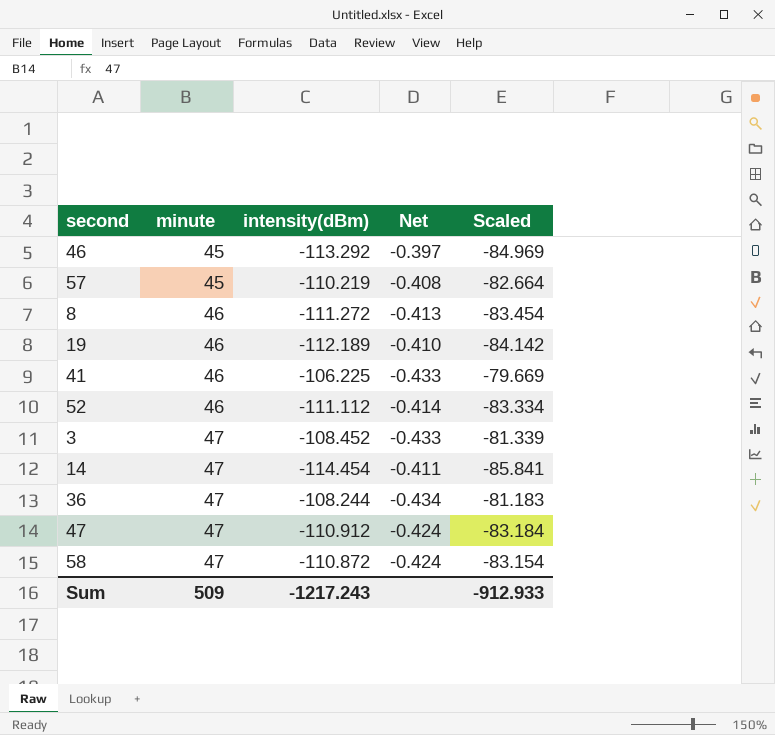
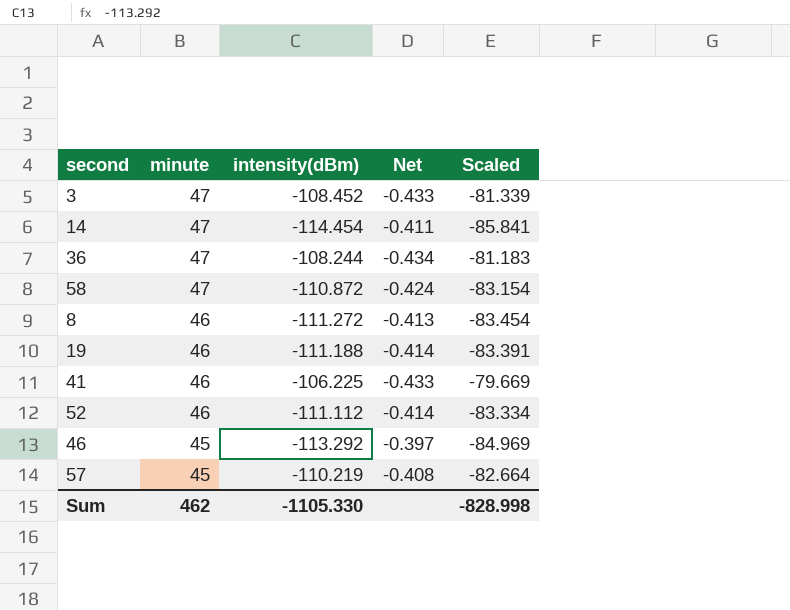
row order: minute ascending -> minute descending
row 47: 47 | -110.912 | -0.424 | -83.184 -> none
19 | intensity(dBm): -112.189 -> -111.188
19 | Net: -0.410 -> -0.414
19 | Scaled: -84.142 -> -83.391
Sum | minute: 509 -> 462
Sum | intensity(dBm): -1217.243 -> -1105.330
Sum | Scaled: -912.933 -> -828.998

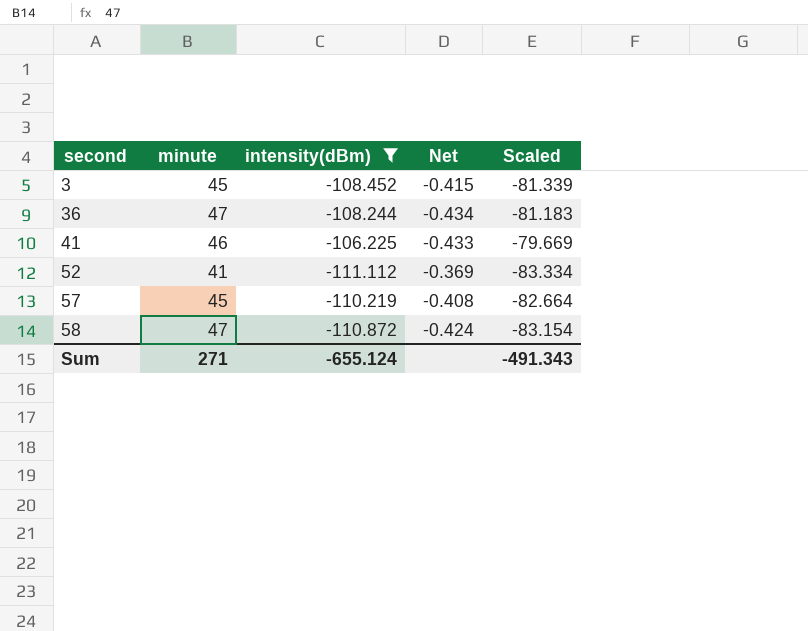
filter: none -> intensity(dBm) >= -111.112
row order: minute descending -> second ascending
3 | minute: 47 -> 45
3 | Net: -0.433 -> -0.415
52 | minute: 46 -> 41
52 | Net: -0.414 -> -0.369
Sum | minute: 462 -> 271
Sum | intensity(dBm): -1105.330 -> -655.124
Sum | Scaled: -828.998 -> -491.343

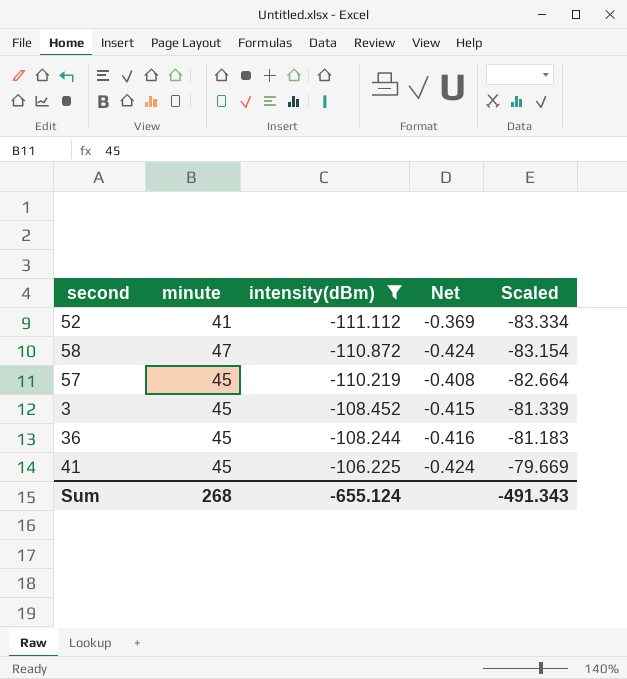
row order: second ascending -> intensity(dBm) ascending
36 | minute: 47 -> 45
36 | Net: -0.434 -> -0.416
41 | minute: 46 -> 45
41 | Net: -0.433 -> -0.424
Sum | minute: 271 -> 268

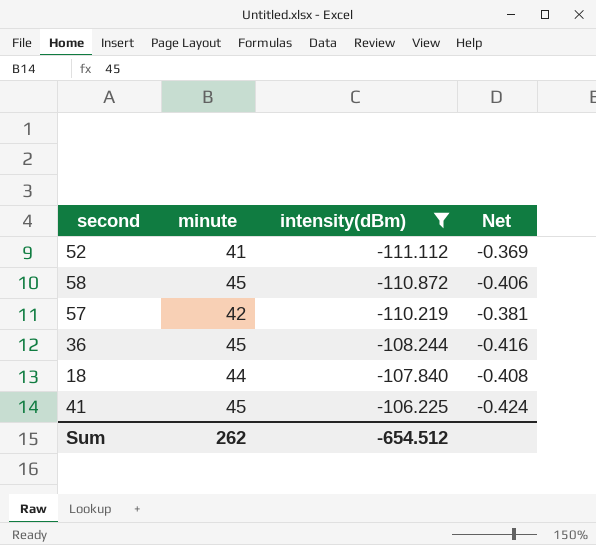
column Scaled | formula: [intensity(dBm)] * 0.75 -> none
row 3: 45 | -108.452 | -0.415 | -81.339 -> none
58 | minute: 47 -> 45
58 | Net: -0.424 -> -0.406
57 | minute: 45 -> 42
57 | Net: -0.408 -> -0.381
row 18: none -> 44 | -107.840 | -0.408
Sum | minute: 268 -> 262
Sum | intensity(dBm): -655.124 -> -654.512

